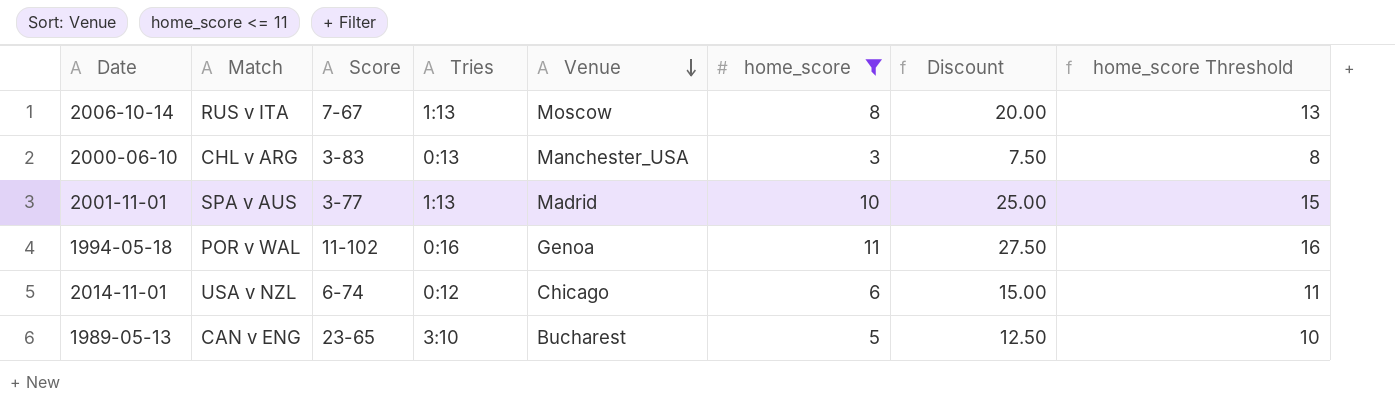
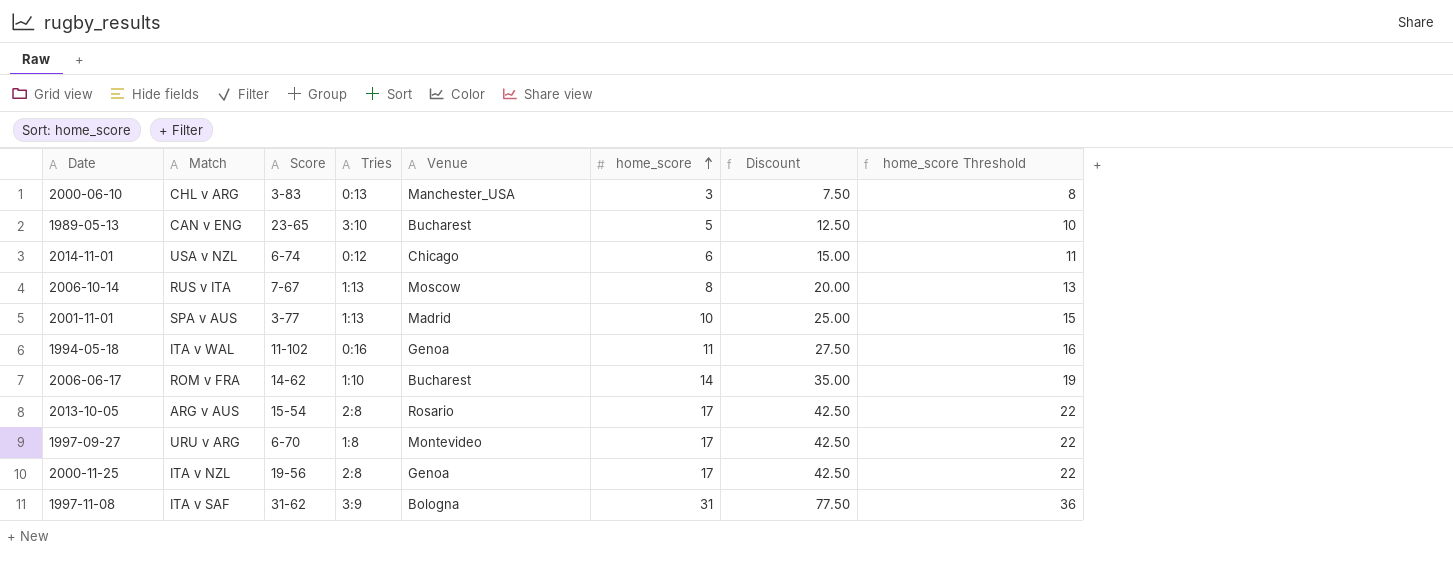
filter: home_score <= 11 -> none
row order: Venue descending -> home_score ascending
1994-05-18 | Match: POR v WAL -> ITA v WAL

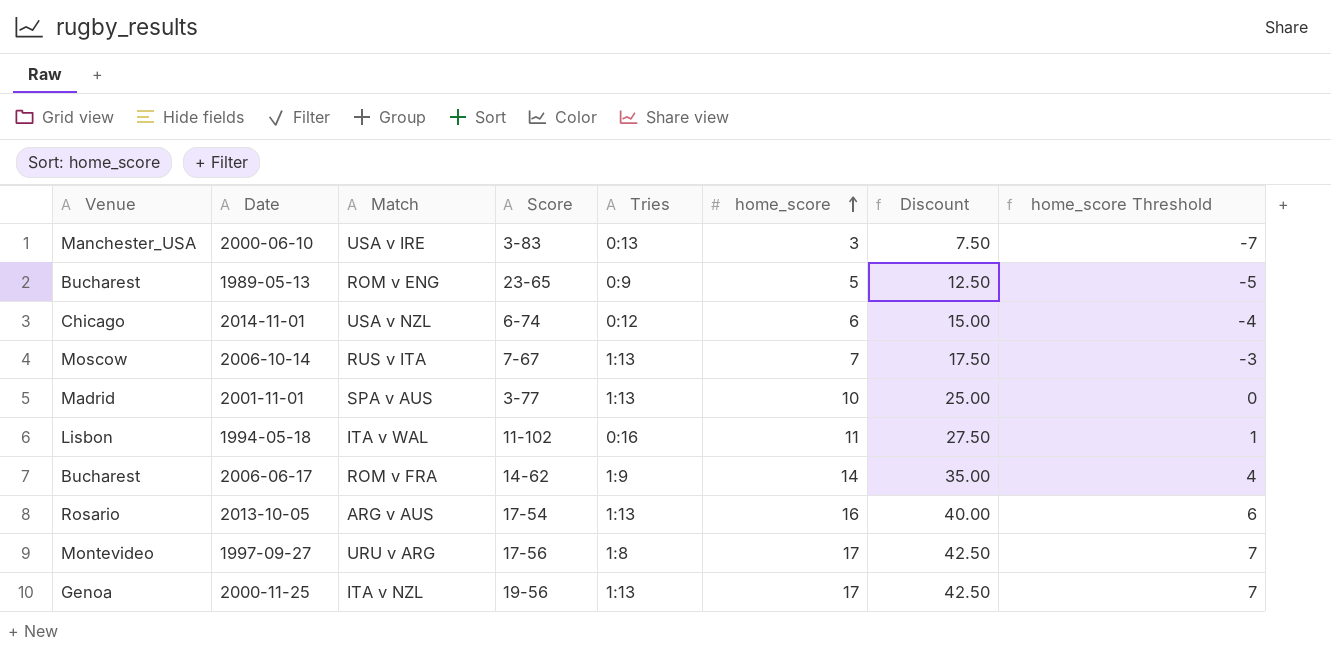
column Venue | position: 5 -> 1
column home_score Threshold | formula: [home_score] + 5 -> [home_score] - 10
row 1997-11-08: ITA v SAF | 31-62 | 3:9 | Bologna | 31 | 77.50 | 36 -> none
2000-06-10 | Match: CHL v ARG -> USA v IRE
1989-05-13 | Match: CAN v ENG -> ROM v ENG
1989-05-13 | Tries: 3:10 -> 0:9
2006-10-14 | home_score: 8 -> 7
2006-10-14 | Discount: 20.00 -> 17.50
1994-05-18 | Venue: Genoa -> Lisbon
2006-06-17 | Tries: 1:10 -> 1:9
2013-10-05 | Score: 15-54 -> 17-54
2013-10-05 | Tries: 2:8 -> 1:13
2013-10-05 | home_score: 17 -> 16
2013-10-05 | Discount: 42.50 -> 40.00
1997-09-27 | Score: 6-70 -> 17-56
2000-11-25 | Tries: 2:8 -> 1:13

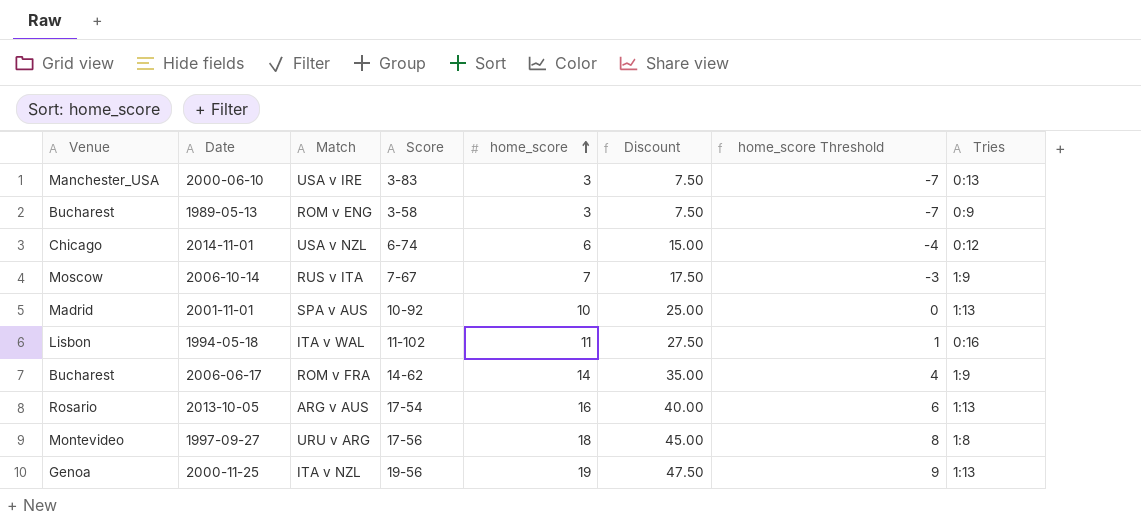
column Tries | position: 5 -> 8
1989-05-13 | Score: 23-65 -> 3-58
1989-05-13 | home_score: 5 -> 3
1989-05-13 | Discount: 12.50 -> 7.50
1989-05-13 | home_score Threshold: -5 -> -7
2006-10-14 | Tries: 1:13 -> 1:9
2001-11-01 | Score: 3-77 -> 10-92
1997-09-27 | home_score: 17 -> 18
1997-09-27 | Discount: 42.50 -> 45.00
1997-09-27 | home_score Threshold: 7 -> 8
2000-11-25 | home_score: 17 -> 19
2000-11-25 | Discount: 42.50 -> 47.50
2000-11-25 | home_score Threshold: 7 -> 9

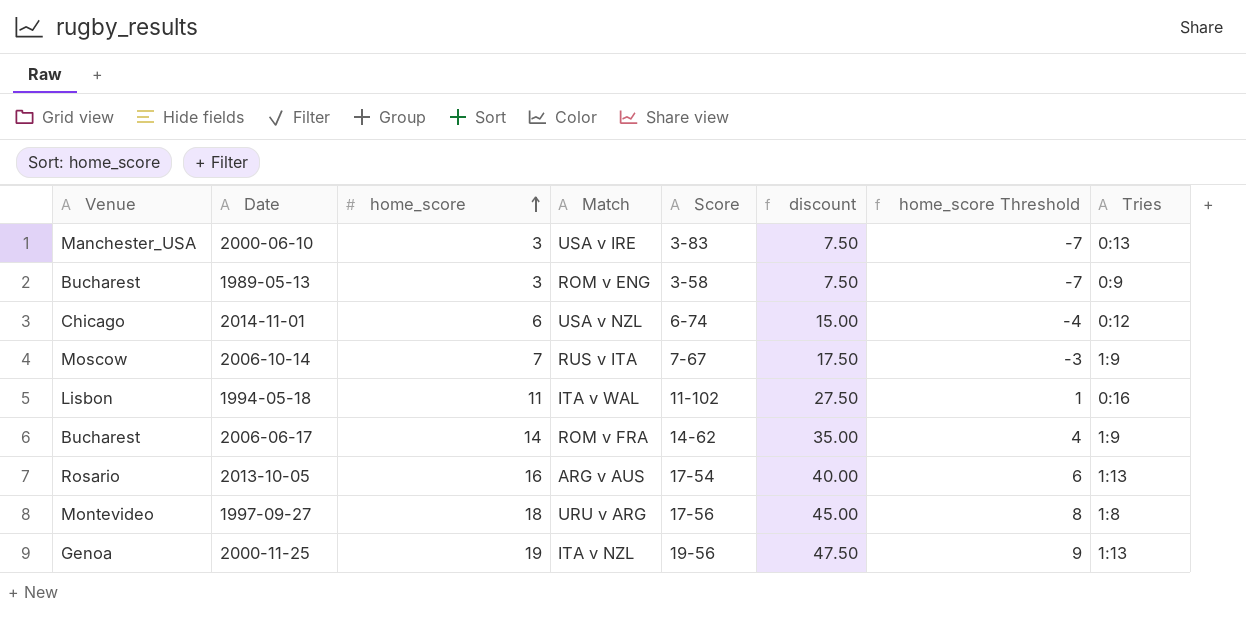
column home_score | position: 5 -> 3
column name: Discount -> discount
row 2001-11-01: Madrid | SPA v AUS | 10-92 | 10 | 25.00 | 0 | 1:13 -> none

